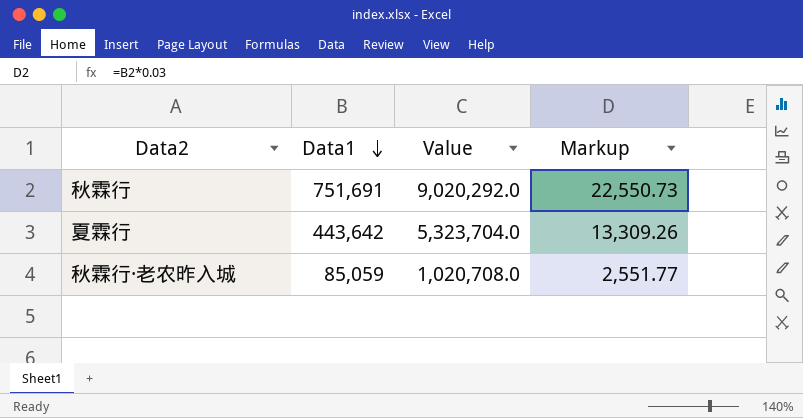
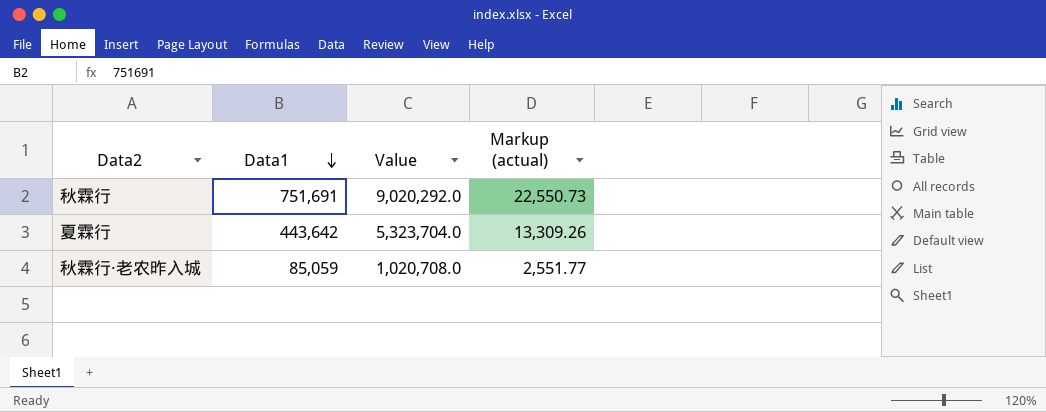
column name: Markup -> Markup (actual)

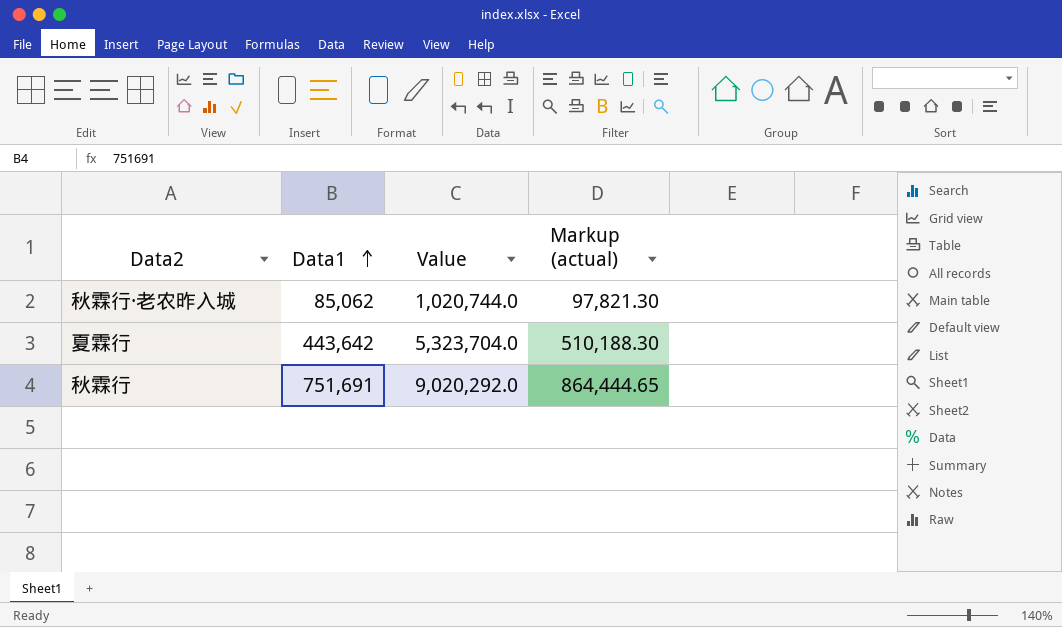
row order: Data1 descending -> Data1 ascending
column Markup (actual) | formula: [Data1] * 0.03 -> [Data1] * 1.15
秋霖行·老农昨入城 | Data1: 85,059 -> 85,062
秋霖行·老农昨入城 | Value: 1,020,708.0 -> 1,020,744.0

